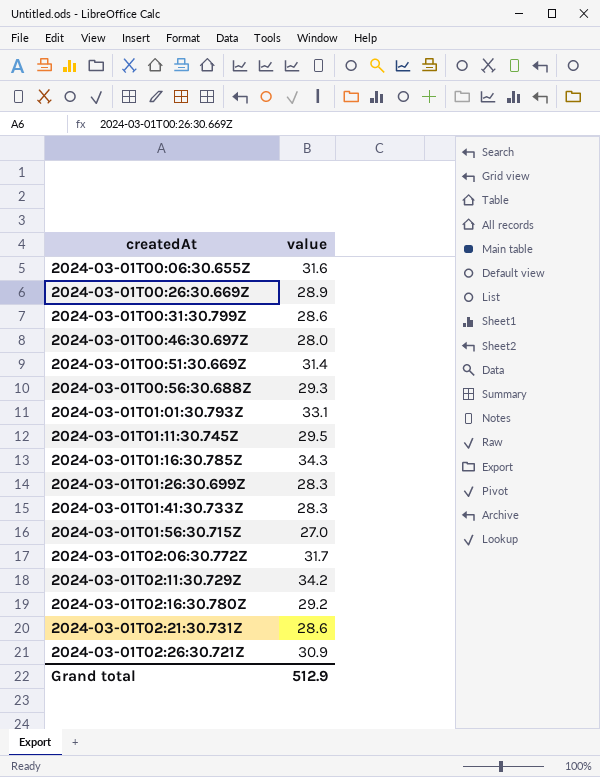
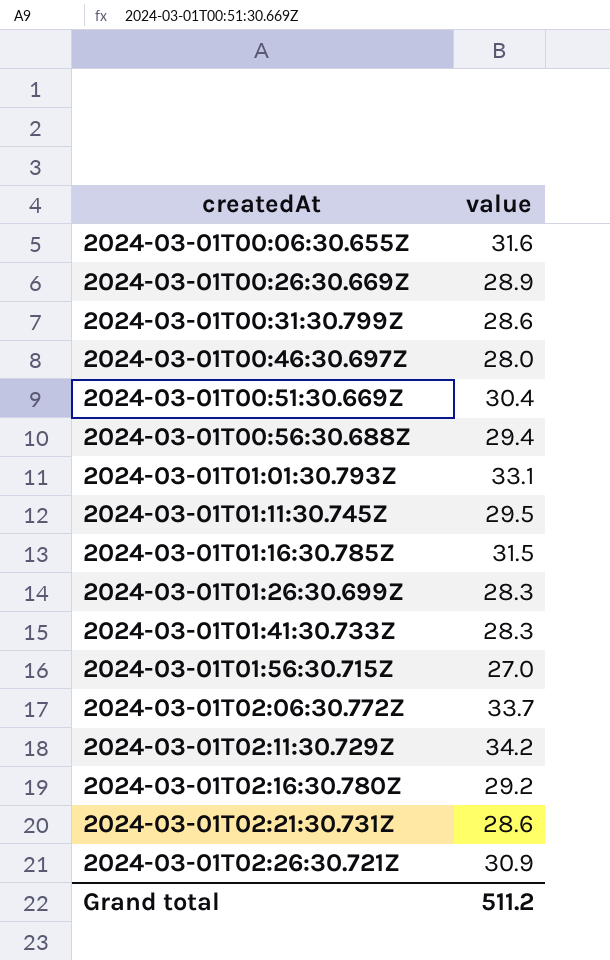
2024-03-01T00:51:30.669Z | value: 31.4 -> 30.4
2024-03-01T00:56:30.688Z | value: 29.3 -> 29.4
2024-03-01T01:16:30.785Z | value: 34.3 -> 31.5
2024-03-01T02:06:30.772Z | value: 31.7 -> 33.7
Grand total | value: 512.9 -> 511.2

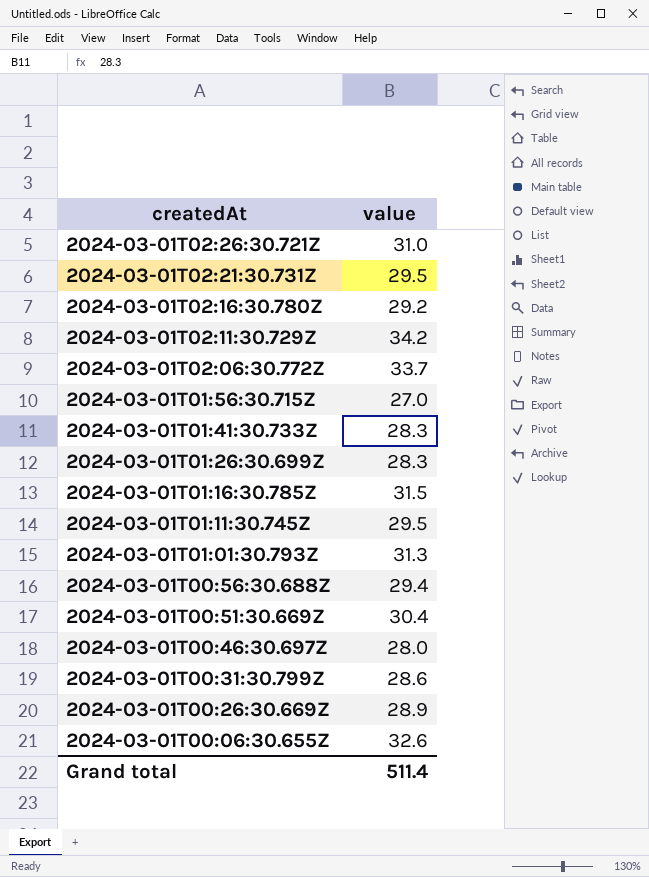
row order: createdAt ascending -> createdAt descending
2024-03-01T02:26:30.721Z | value: 30.9 -> 31.0
2024-03-01T02:21:30.731Z | value: 28.6 -> 29.5
2024-03-01T01:01:30.793Z | value: 33.1 -> 31.3
2024-03-01T00:06:30.655Z | value: 31.6 -> 32.6
Grand total | value: 511.2 -> 511.4

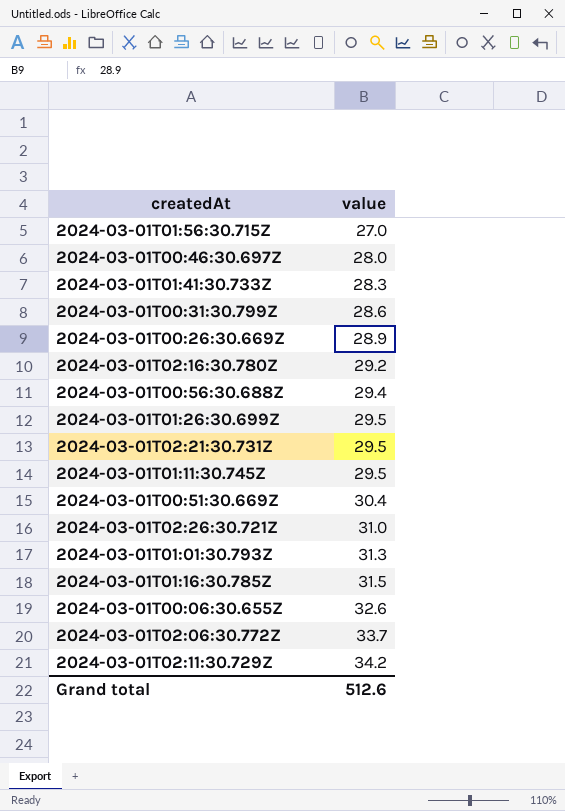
row order: createdAt descending -> value ascending
2024-03-01T01:26:30.699Z | value: 28.3 -> 29.5
Grand total | value: 511.4 -> 512.6

